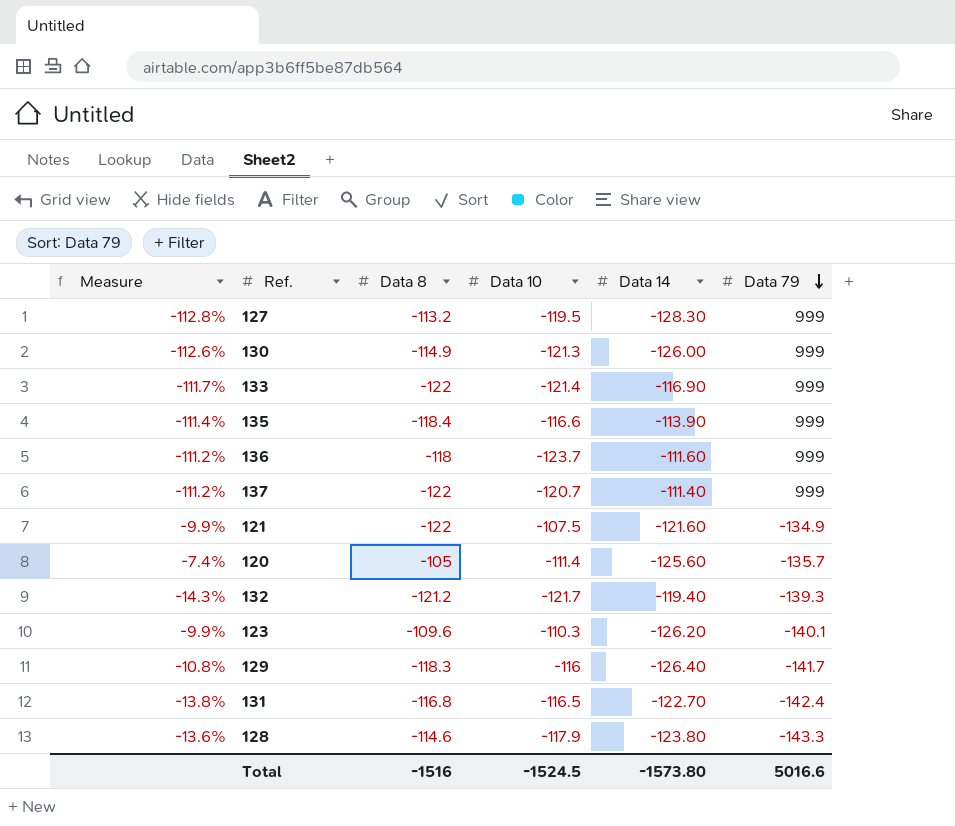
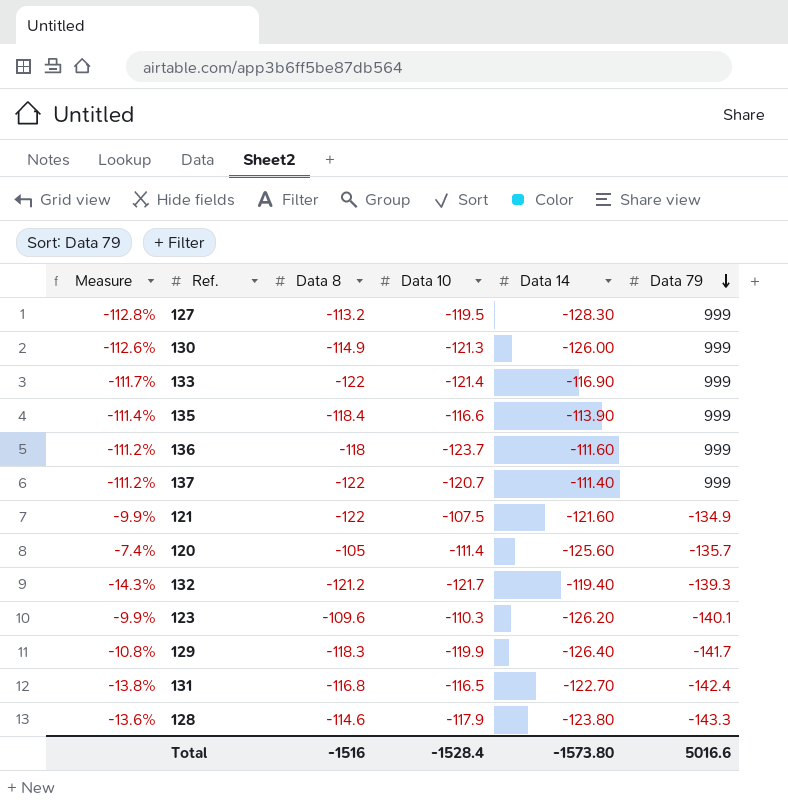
129 | Data 10: -116 -> -119.9
Total | Data 10: -1524.5 -> -1528.4

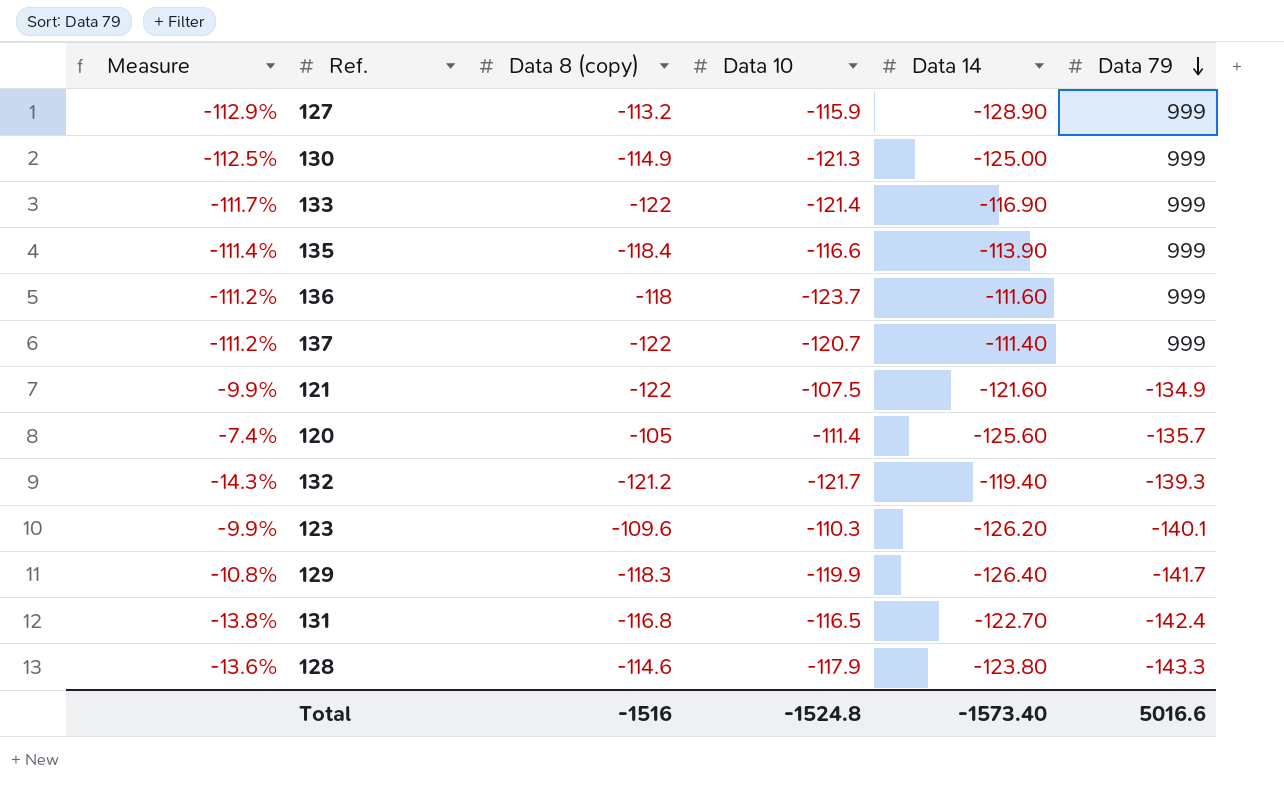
column name: Data 8 -> Data 8 (copy)
127 | Measure: -112.8% -> -112.9%
127 | Data 10: -119.5 -> -115.9
127 | Data 14: -128.30 -> -128.90
130 | Measure: -112.6% -> -112.5%
130 | Data 14: -126.00 -> -125.00
Total | Data 10: -1528.4 -> -1524.8
Total | Data 14: -1573.80 -> -1573.40

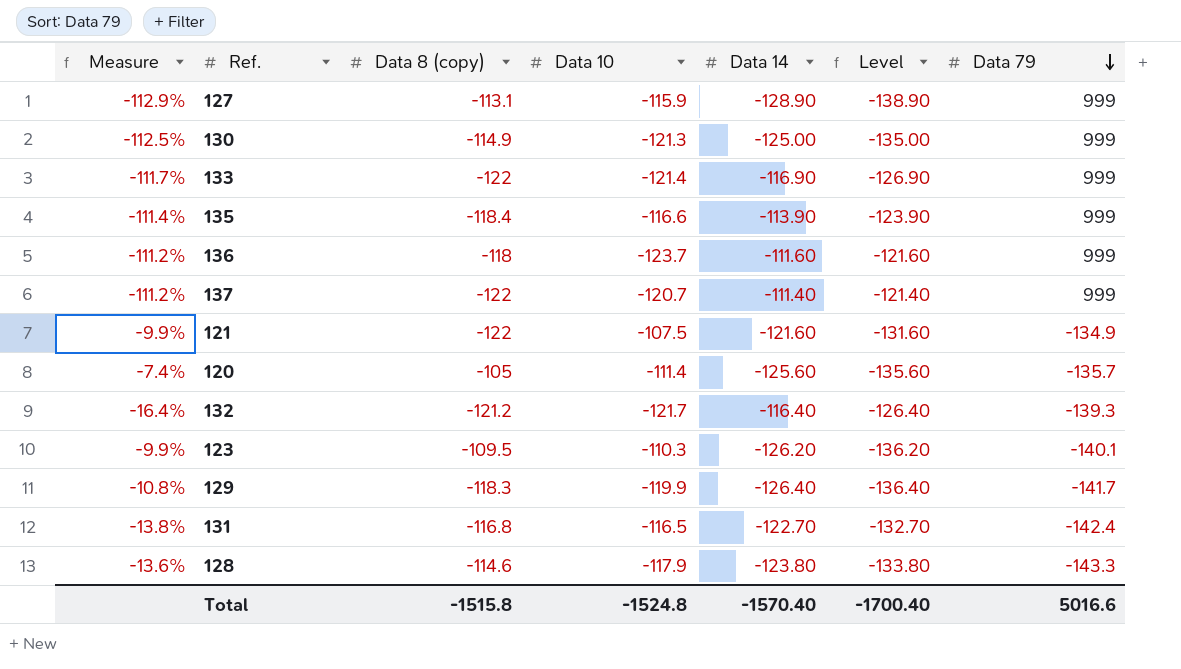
column Level | formula: none -> [Data 14] - 10
127 | Data 8 (copy): -113.2 -> -113.1
132 | Measure: -14.3% -> -16.4%
132 | Data 14: -119.40 -> -116.40
123 | Data 8 (copy): -109.6 -> -109.5
Total | Data 8 (copy): -1516 -> -1515.8
Total | Data 14: -1573.40 -> -1570.40

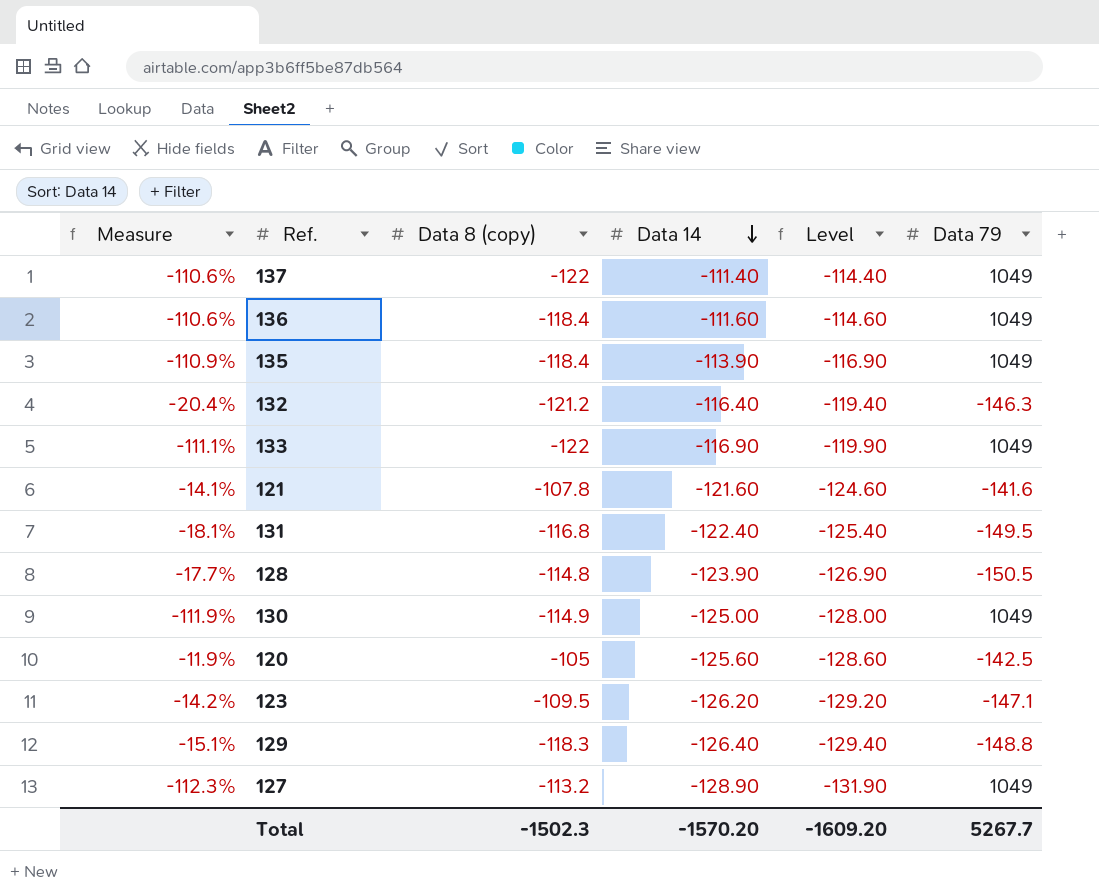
row order: Data 79 descending -> Data 14 descending
column Data 10 | position: 4 -> none
column Level | formula: [Data 14] - 10 -> [Data 14] - 3
137 | Measure: -111.2% -> -110.6%
137 | Data 79: 999 -> 1049
136 | Measure: -111.2% -> -110.6%
136 | Data 8 (copy): -118 -> -118.4
136 | Data 79: 999 -> 1049
135 | Measure: -111.4% -> -110.9%
135 | Data 79: 999 -> 1049
132 | Measure: -16.4% -> -20.4%
132 | Data 79: -139.3 -> -146.3
133 | Measure: -111.7% -> -111.1%
133 | Data 79: 999 -> 1049
121 | Measure: -9.9% -> -14.1%
121 | Data 8 (copy): -122 -> -107.8
121 | Data 79: -134.9 -> -141.6
131 | Measure: -13.8% -> -18.1%
131 | Data 14: -122.70 -> -122.40
131 | Data 79: -142.4 -> -149.5
128 | Measure: -13.6% -> -17.7%
128 | Data 8 (copy): -114.6 -> -114.8
128 | Data 14: -123.80 -> -123.90
128 | Data 79: -143.3 -> -150.5
130 | Measure: -112.5% -> -111.9%
130 | Data 79: 999 -> 1049
120 | Measure: -7.4% -> -11.9%
120 | Data 79: -135.7 -> -142.5
123 | Measure: -9.9% -> -14.2%
123 | Data 79: -140.1 -> -147.1
129 | Measure: -10.8% -> -15.1%
129 | Data 79: -141.7 -> -148.8
127 | Measure: -112.9% -> -112.3%
127 | Data 8 (copy): -113.1 -> -113.2
127 | Data 79: 999 -> 1049
Total | Data 8 (copy): -1515.8 -> -1502.3
Total | Data 14: -1570.40 -> -1570.20
Total | Level: -1700.40 -> -1609.20
Total | Data 79: 5016.6 -> 5267.7

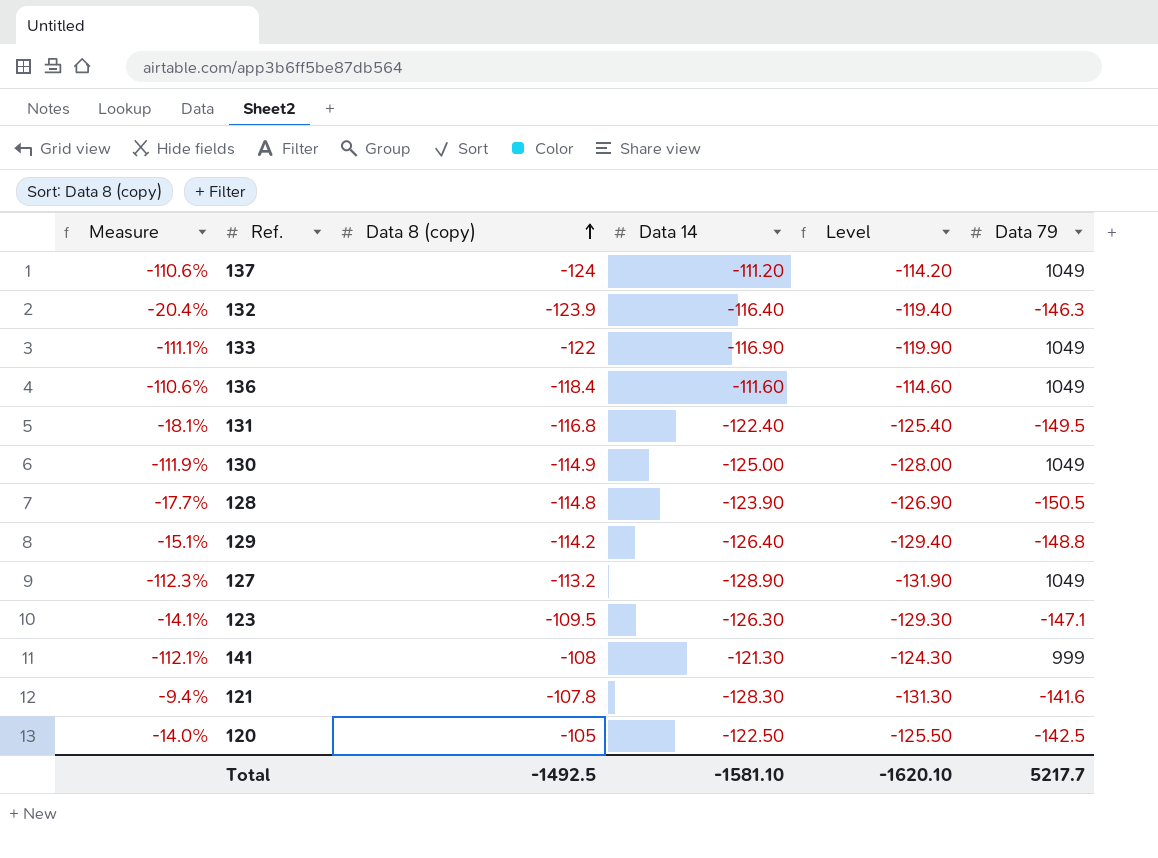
row order: Data 14 descending -> Data 8 (copy) ascending
row 135: -110.9% | -118.4 | -113.90 | -116.90 | 1049 -> none
137 | Data 8 (copy): -122 -> -124
137 | Data 14: -111.40 -> -111.20
137 | Level: -114.40 -> -114.20
132 | Data 8 (copy): -121.2 -> -123.9
129 | Data 8 (copy): -118.3 -> -114.2
123 | Measure: -14.2% -> -14.1%
123 | Data 14: -126.20 -> -126.30
123 | Level: -129.20 -> -129.30
row 141: none -> -112.1% | -108 | -121.30 | -124.30 | 999
121 | Measure: -14.1% -> -9.4%
121 | Data 14: -121.60 -> -128.30
121 | Level: -124.60 -> -131.30
120 | Measure: -11.9% -> -14.0%
120 | Data 14: -125.60 -> -122.50
120 | Level: -128.60 -> -125.50
Total | Data 8 (copy): -1502.3 -> -1492.5
Total | Data 14: -1570.20 -> -1581.10
Total | Level: -1609.20 -> -1620.10
Total | Data 79: 5267.7 -> 5217.7

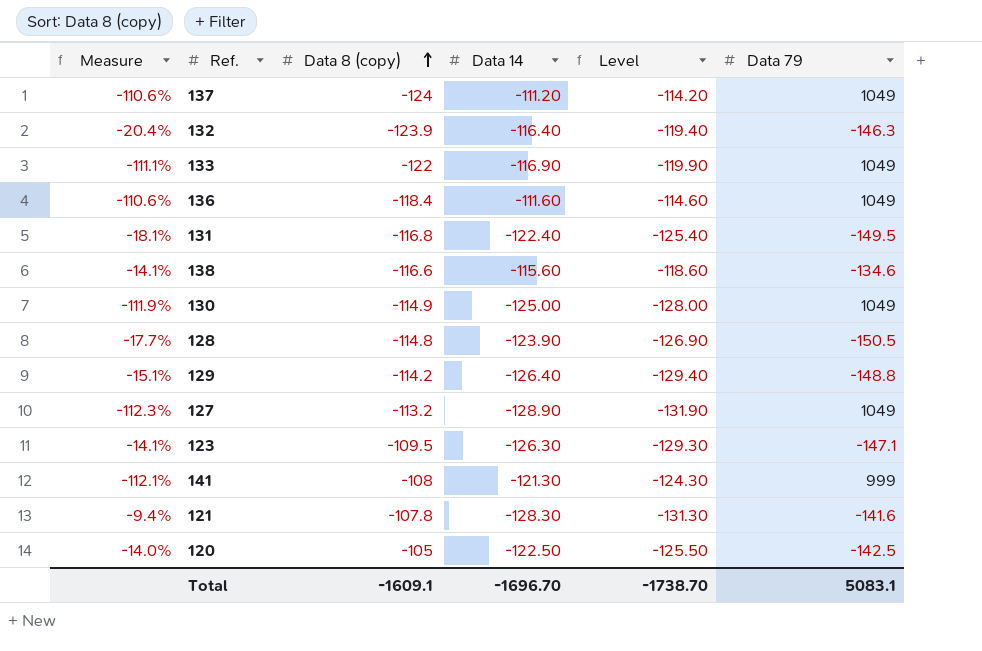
row 138: none -> -14.1% | -116.6 | -115.60 | -118.60 | -134.6
Total | Data 8 (copy): -1492.5 -> -1609.1
Total | Data 14: -1581.10 -> -1696.70
Total | Level: -1620.10 -> -1738.70
Total | Data 79: 5217.7 -> 5083.1

